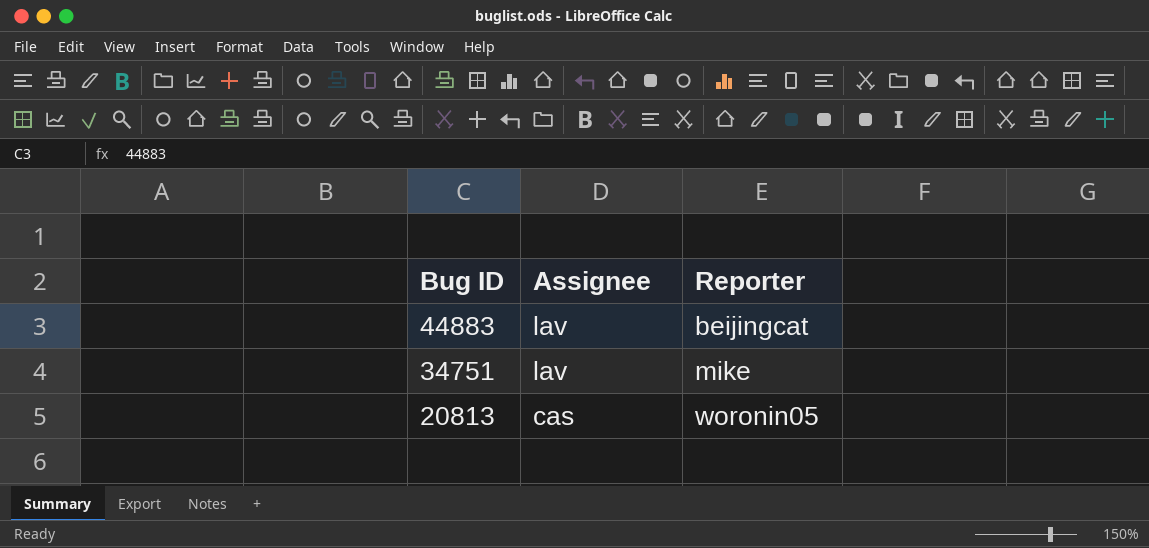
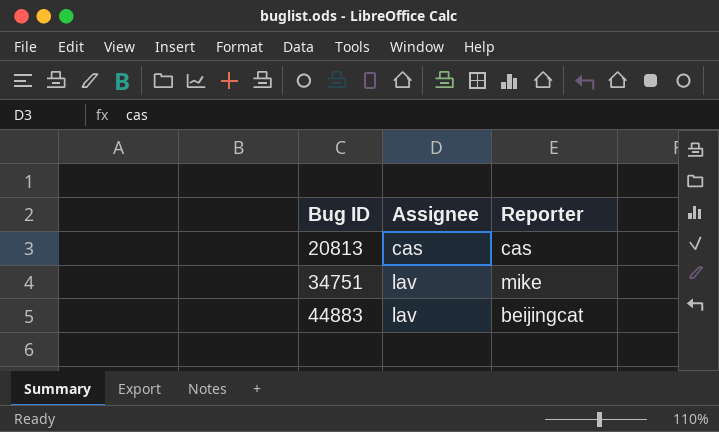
row order: Bug ID descending -> Bug ID ascending
20813 | Reporter: woronin05 -> cas

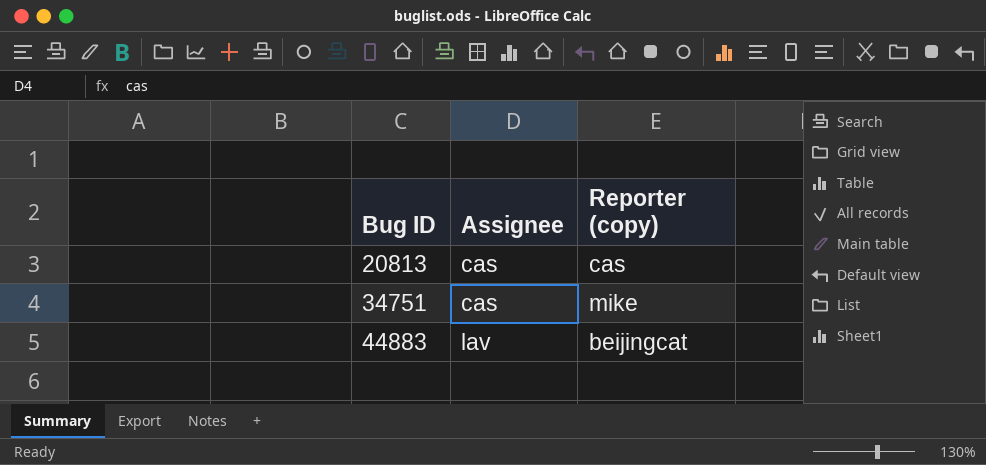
column name: Reporter -> Reporter (copy)
34751 | Assignee: lav -> cas

